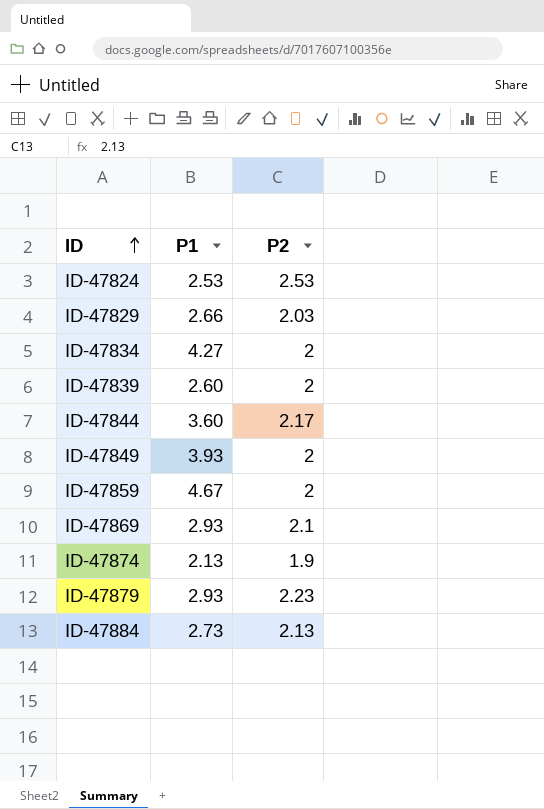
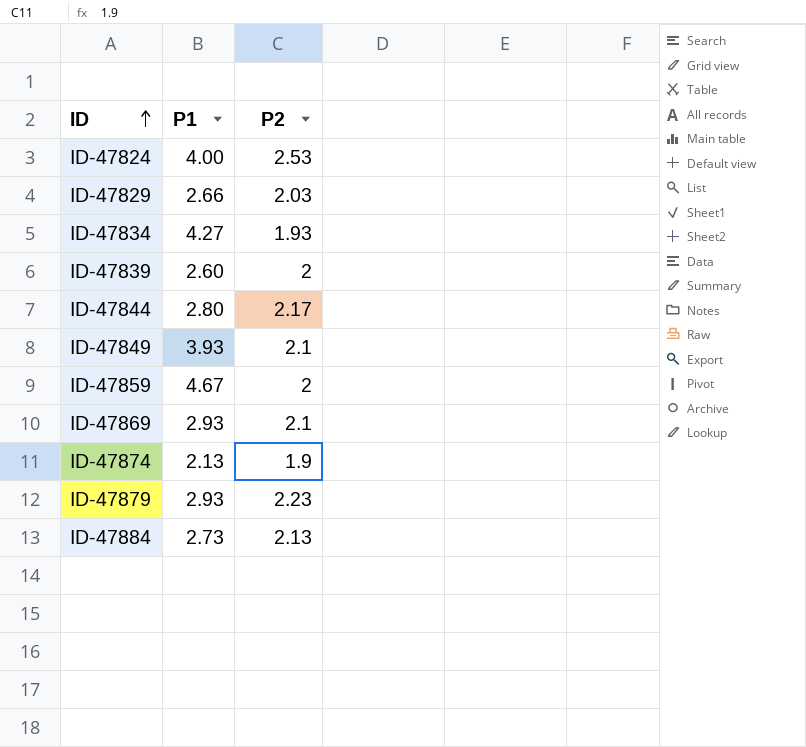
ID-47824 | P1: 2.53 -> 4.00
ID-47834 | P2: 2 -> 1.93
ID-47844 | P1: 3.60 -> 2.80
ID-47849 | P2: 2 -> 2.1

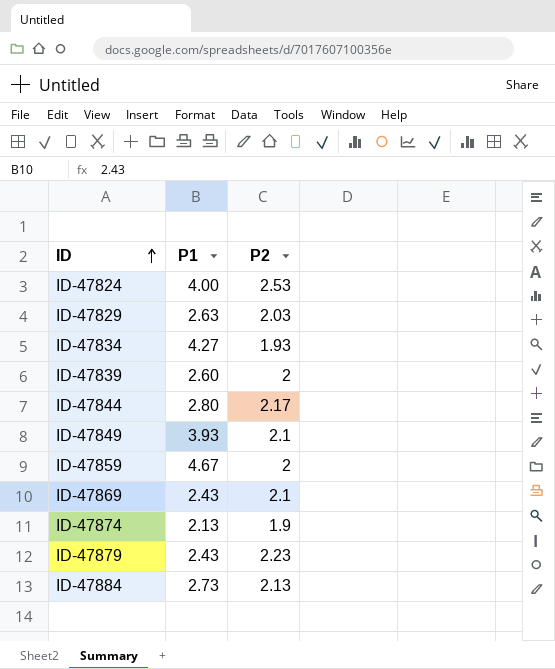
ID-47829 | P1: 2.66 -> 2.63
ID-47869 | P1: 2.93 -> 2.43
ID-47879 | P1: 2.93 -> 2.43

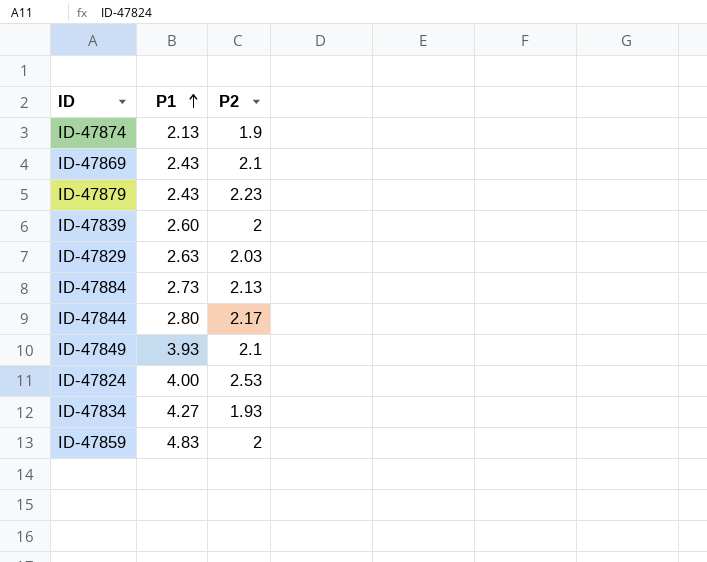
row order: ID ascending -> P1 ascending
ID-47859 | P1: 4.67 -> 4.83

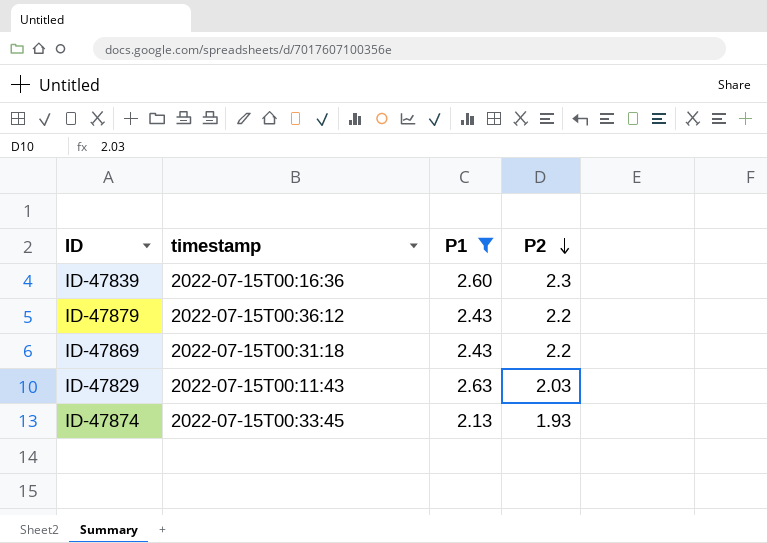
filter: none -> P1 <= 2.63
row order: P1 ascending -> P2 descending
column timestamp | position: none -> 2
ID-47839 | P2: 2 -> 2.3
ID-47879 | P2: 2.23 -> 2.2
ID-47869 | P2: 2.1 -> 2.2
ID-47874 | P2: 1.9 -> 1.93

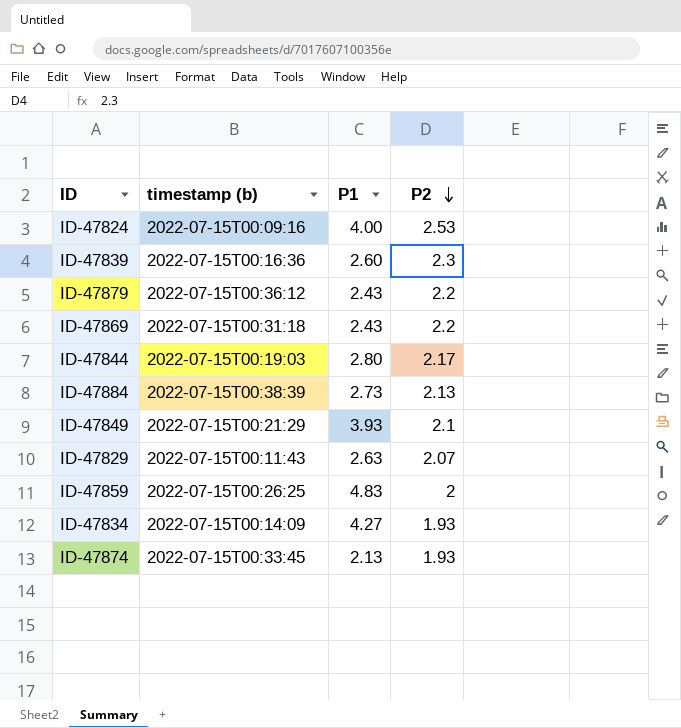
filter: P1 <= 2.63 -> none
column name: timestamp -> timestamp (b)
ID-47829 | P2: 2.03 -> 2.07

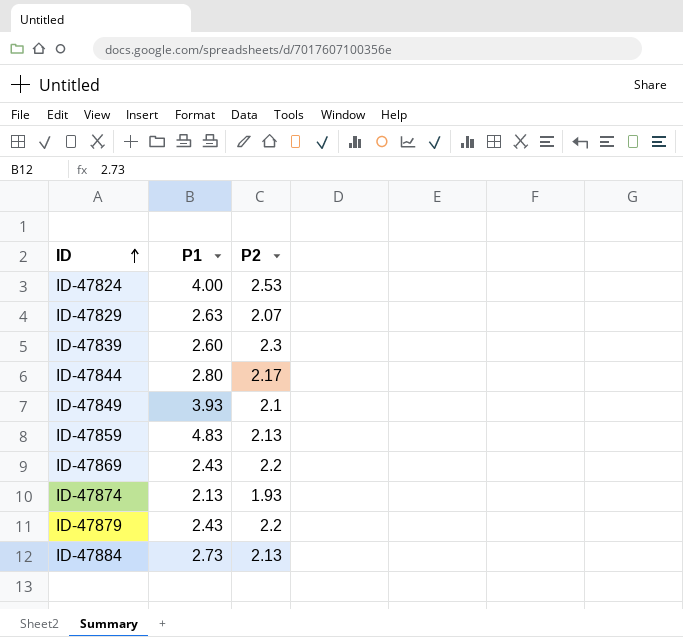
row order: P2 descending -> ID ascending
column timestamp (b) | position: 2 -> none
row ID-47834: 2022-07-15T00:14:09 | 4.27 | 1.93 -> none
ID-47859 | P2: 2 -> 2.13

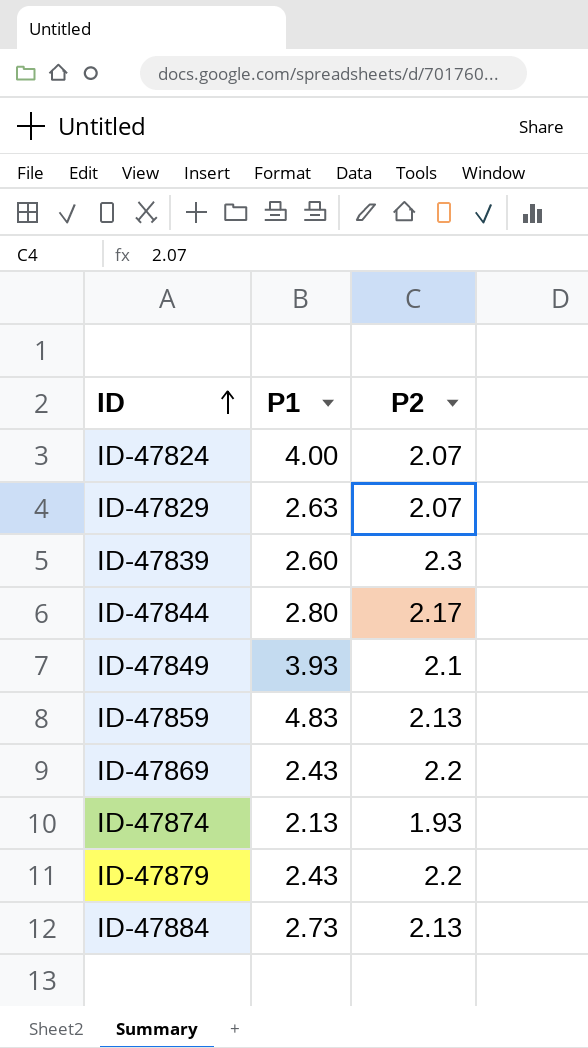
ID-47824 | P2: 2.53 -> 2.07

